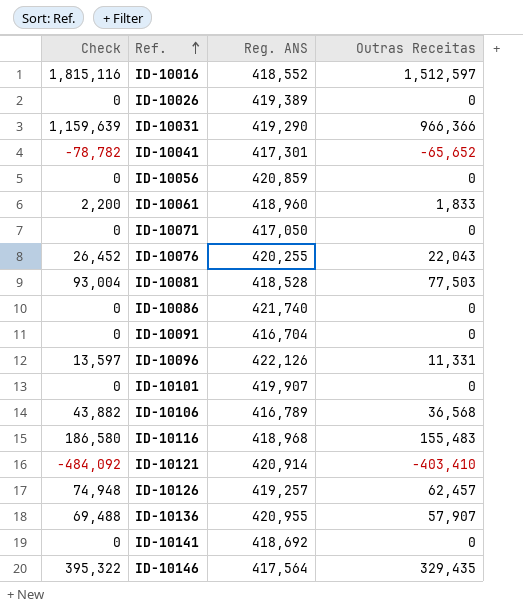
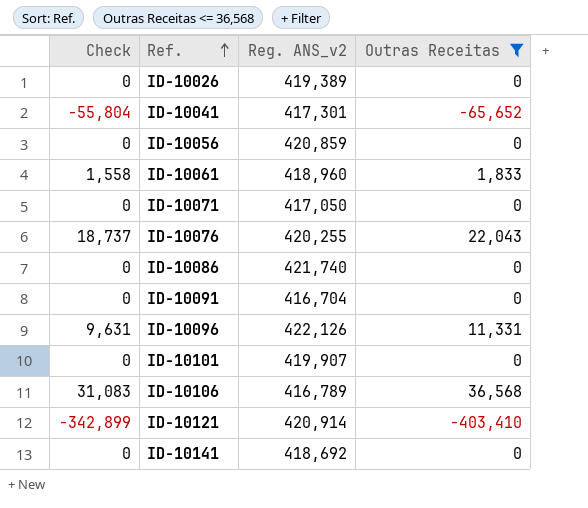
filter: none -> Outras Receitas <= 36,568
column Check | formula: [Outras Receitas] * 1.2 -> [Outras Receitas] * 0.85
column name: Reg. ANS -> Reg. ANS_v2

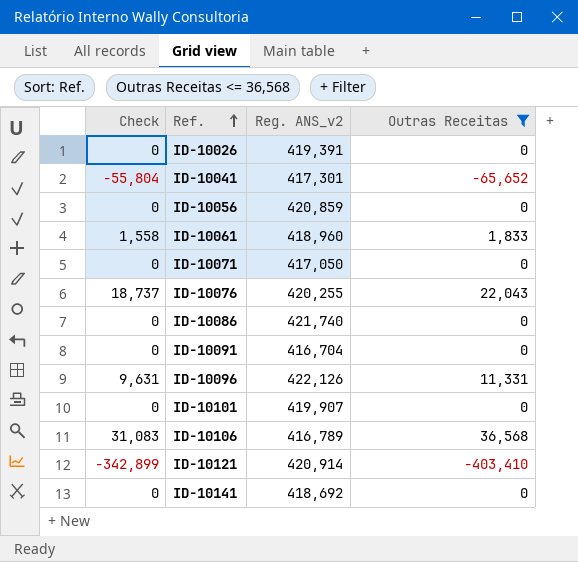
ID-10026 | Reg. ANS_v2: 419,389 -> 419,391

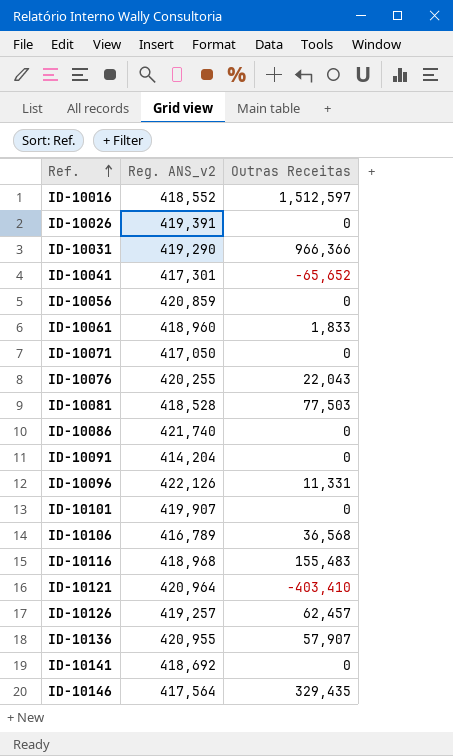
filter: Outras Receitas <= 36,568 -> none
column Check | formula: [Outras Receitas] * 0.85 -> none
ID-10091 | Reg. ANS_v2: 416,704 -> 414,204
ID-10121 | Reg. ANS_v2: 420,914 -> 420,964

